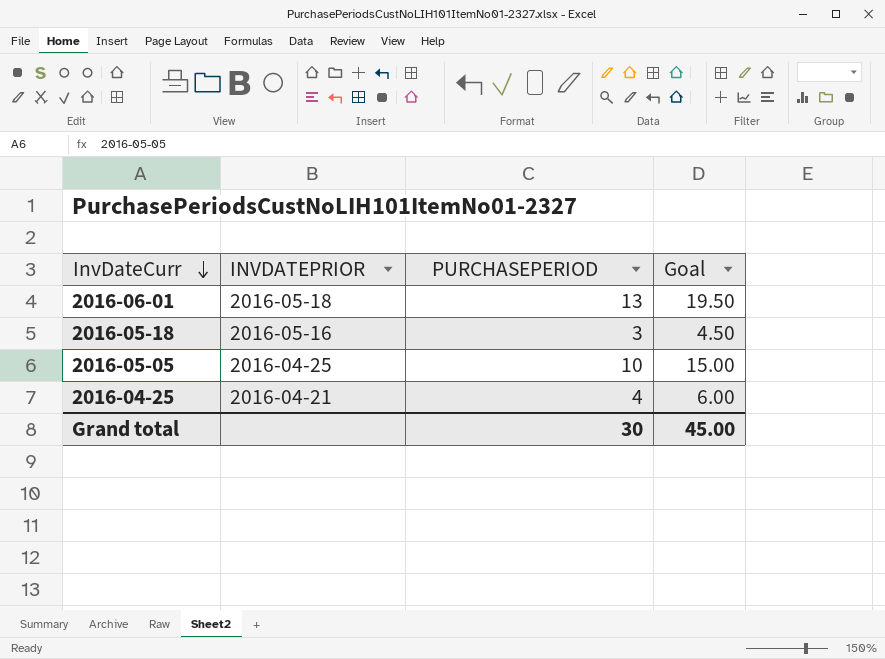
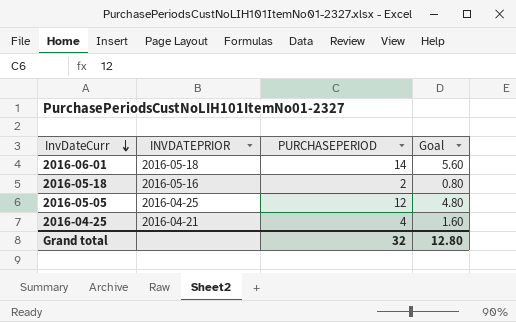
column Goal | formula: [PURCHASEPERIOD] * 1.5 -> [PURCHASEPERIOD] * 0.4
2016-06-01 | PURCHASEPERIOD: 13 -> 14
2016-05-18 | PURCHASEPERIOD: 3 -> 2
2016-05-05 | PURCHASEPERIOD: 10 -> 12
Grand total | PURCHASEPERIOD: 30 -> 32
Grand total | Goal: 45.00 -> 12.80

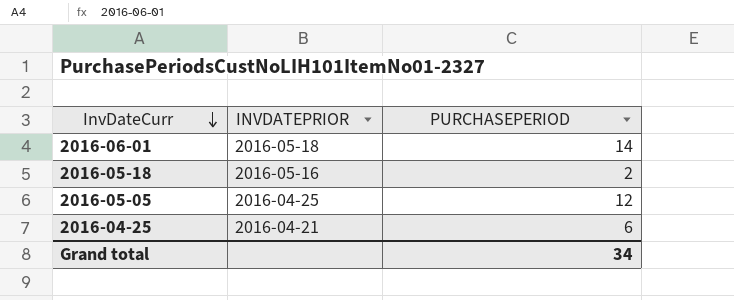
column Goal | formula: [PURCHASEPERIOD] * 0.4 -> none
2016-04-25 | PURCHASEPERIOD: 4 -> 6
Grand total | PURCHASEPERIOD: 32 -> 34

